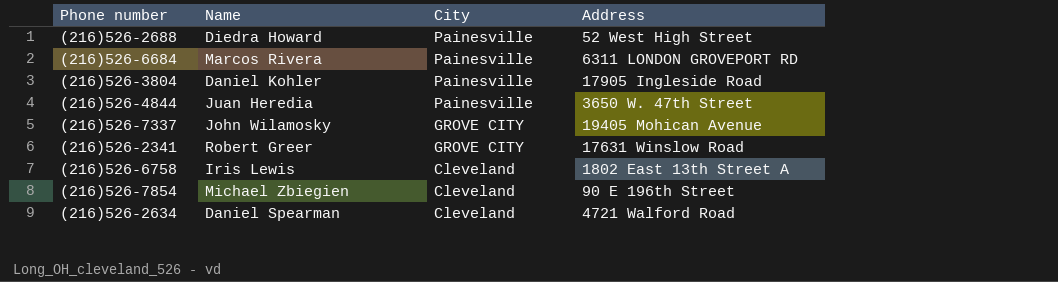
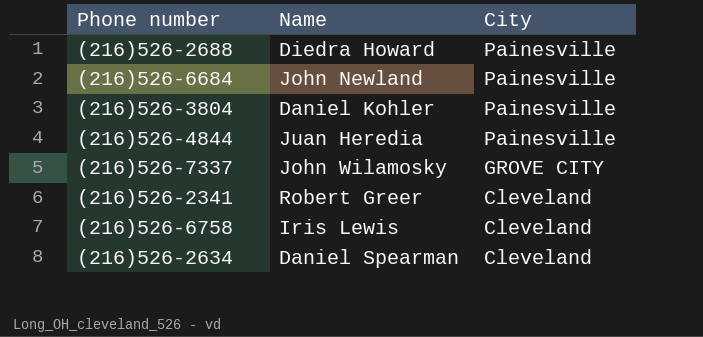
column Address | position: 4 -> none
row (216)526-7854: Michael Zbiegien | Cleveland | 90 E 196th Street -> none
(216)526-6684 | Name: Marcos Rivera -> John Newland
(216)526-2341 | City: GROVE CITY -> Cleveland

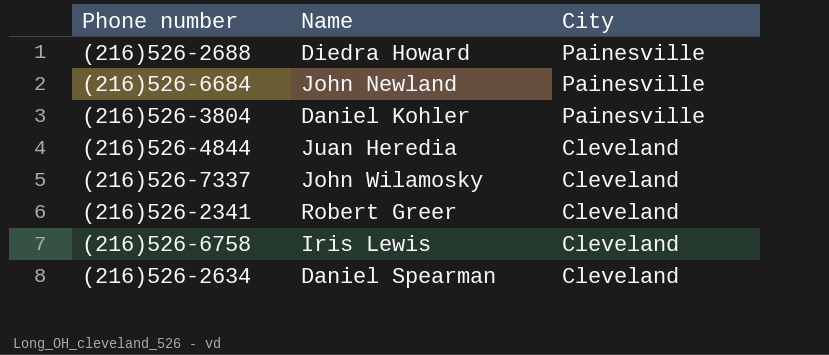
(216)526-4844 | City: Painesville -> Cleveland
(216)526-7337 | City: GROVE CITY -> Cleveland

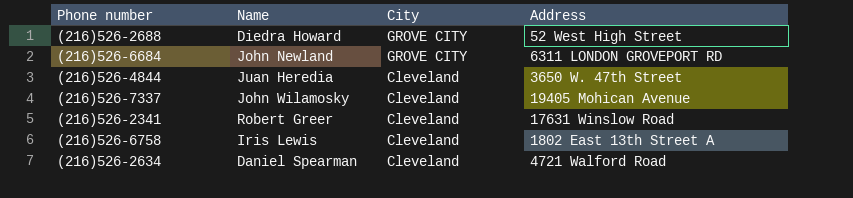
column Address | position: none -> 4
row (216)526-3804: Daniel Kohler | Painesville -> none
(216)526-2688 | City: Painesville -> GROVE CITY
(216)526-6684 | City: Painesville -> GROVE CITY

